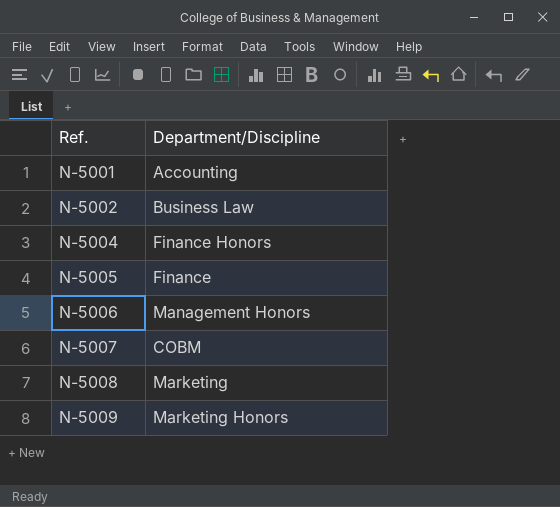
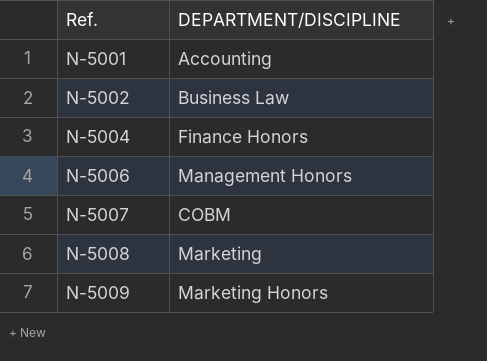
column name: Department/Discipline -> DEPARTMENT/DISCIPLINE
row N-5005: Finance -> none

